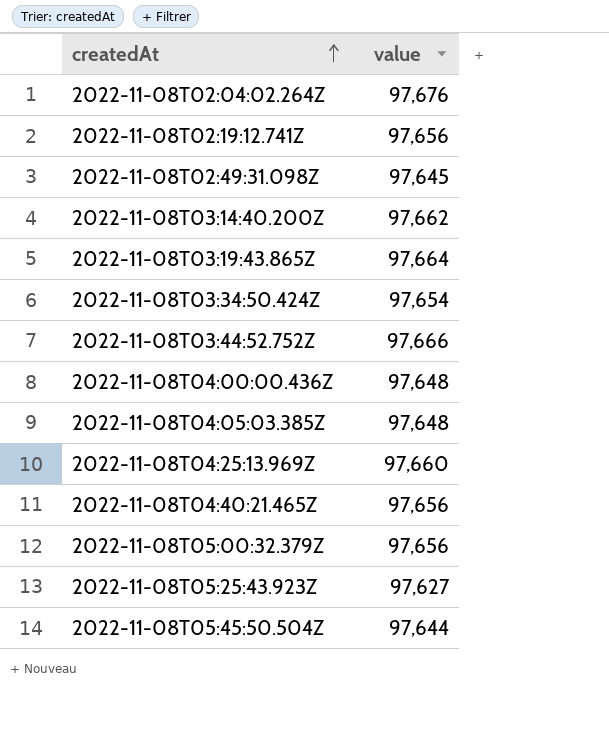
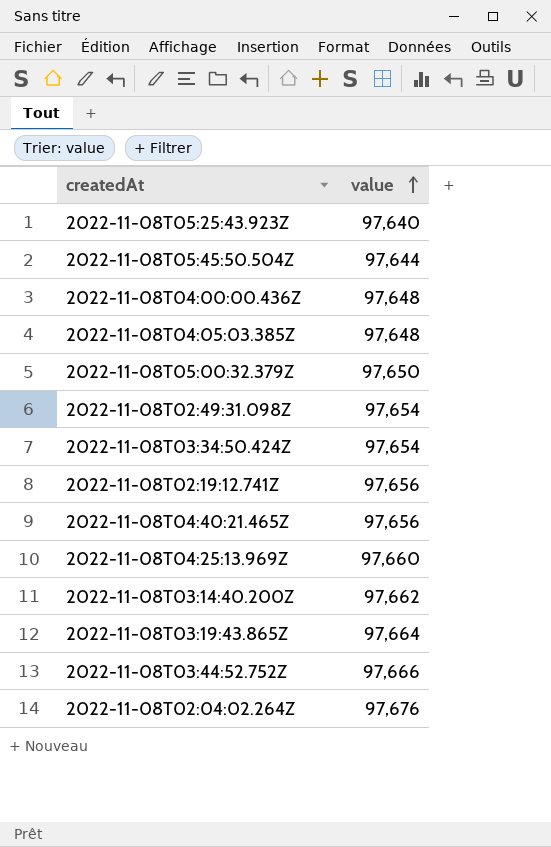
row order: createdAt ascending -> value ascending
2022-11-08T05:25:43.923Z | value: 97,627 -> 97,640
2022-11-08T05:00:32.379Z | value: 97,656 -> 97,650
2022-11-08T02:49:31.098Z | value: 97,645 -> 97,654

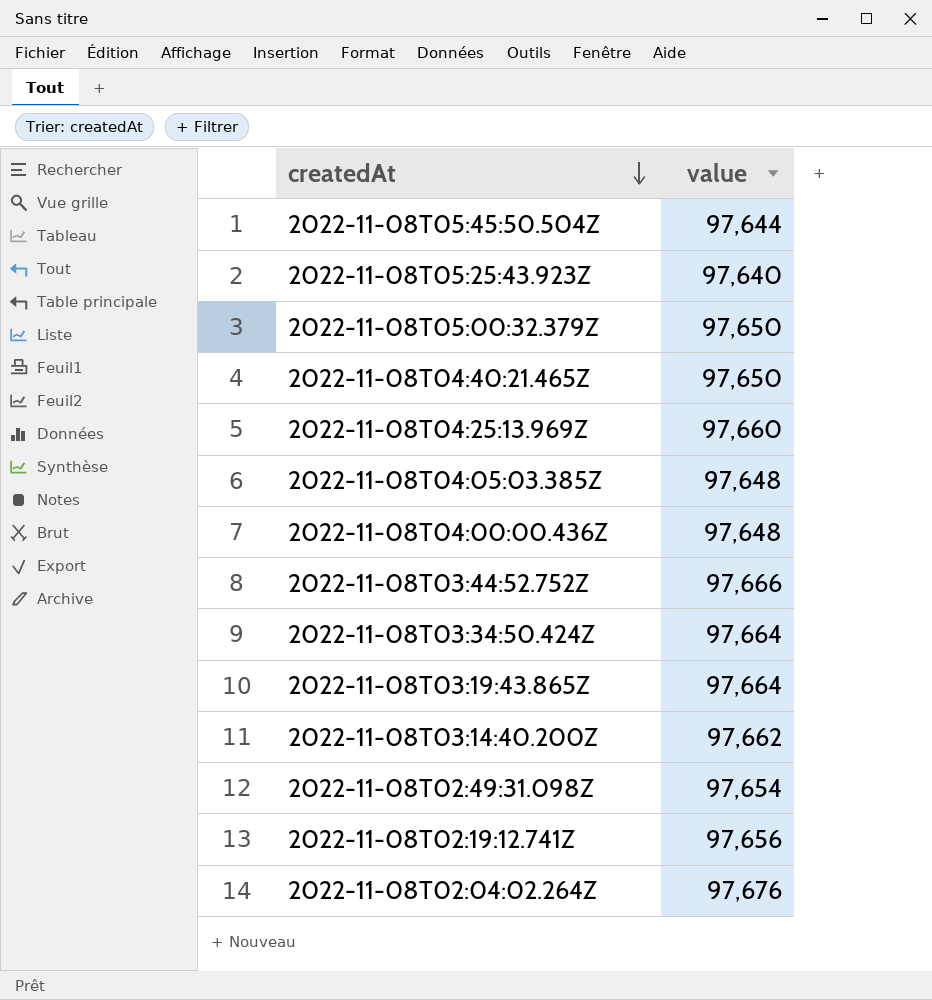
row order: value ascending -> createdAt descending
2022-11-08T04:40:21.465Z | value: 97,656 -> 97,650
2022-11-08T03:34:50.424Z | value: 97,654 -> 97,664

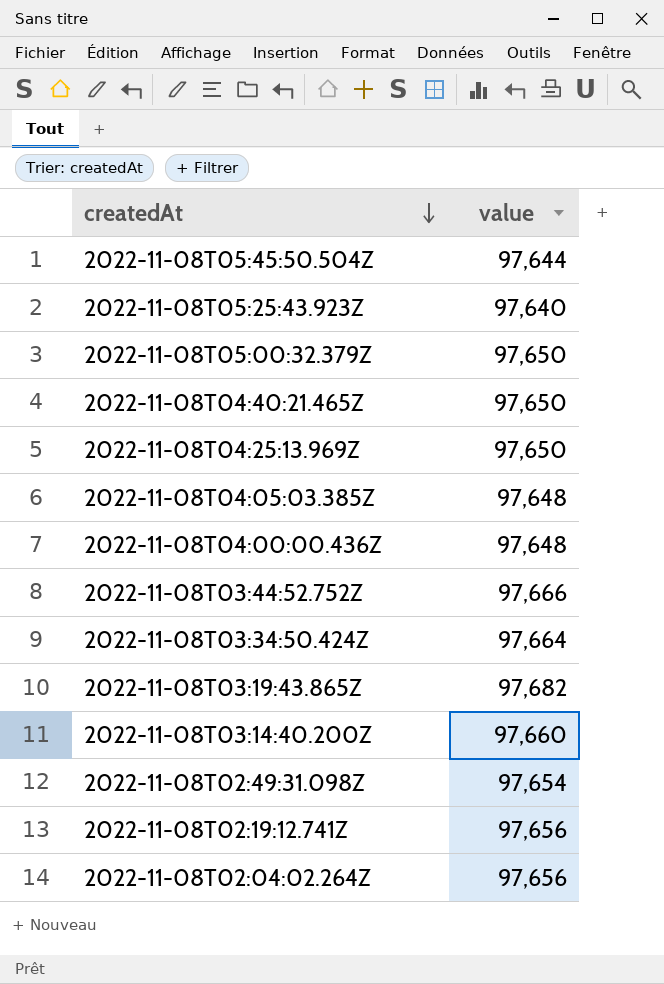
2022-11-08T04:25:13.969Z | value: 97,660 -> 97,650
2022-11-08T03:19:43.865Z | value: 97,664 -> 97,682
2022-11-08T03:14:40.200Z | value: 97,662 -> 97,660
2022-11-08T02:04:02.264Z | value: 97,676 -> 97,656

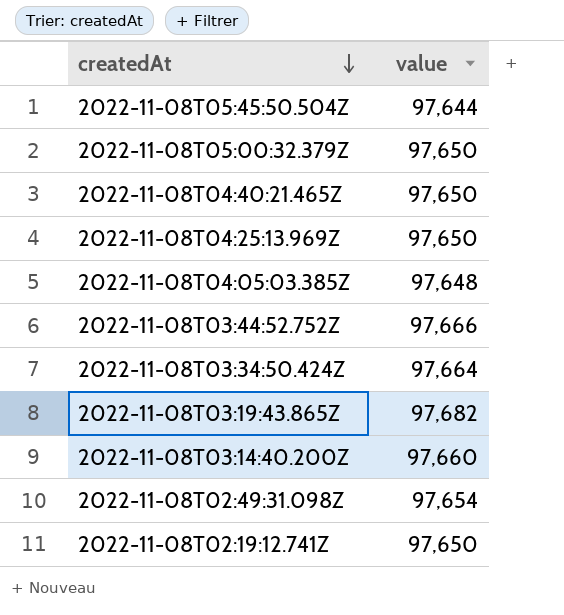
row 2022-11-08T05:25:43.923Z: 97,640 -> none
row 2022-11-08T04:00:00.436Z: 97,648 -> none
row 2022-11-08T02:04:02.264Z: 97,656 -> none
2022-11-08T02:19:12.741Z | value: 97,656 -> 97,650

